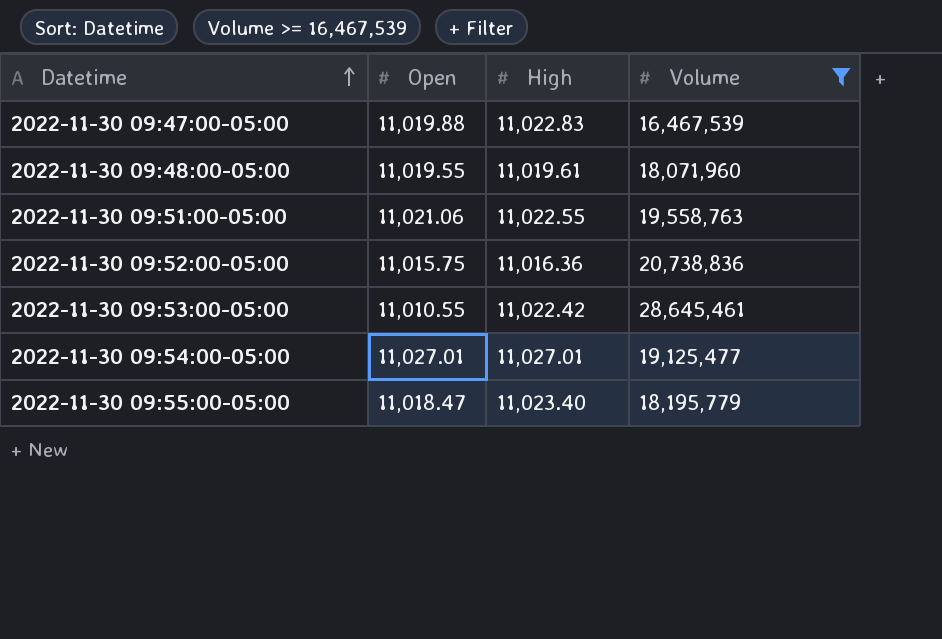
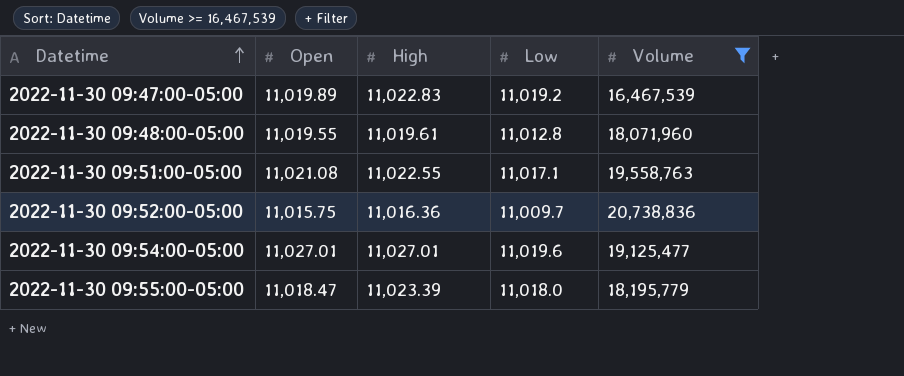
column Low | position: none -> 4
row 2022-11-30 09:53:00-05:00: 11,010.55 | 11,022.42 | 28,645,461 -> none
2022-11-30 09:47:00-05:00 | Open: 11,019.88 -> 11,019.89
2022-11-30 09:51:00-05:00 | Open: 11,021.06 -> 11,021.08
2022-11-30 09:55:00-05:00 | High: 11,023.40 -> 11,023.39

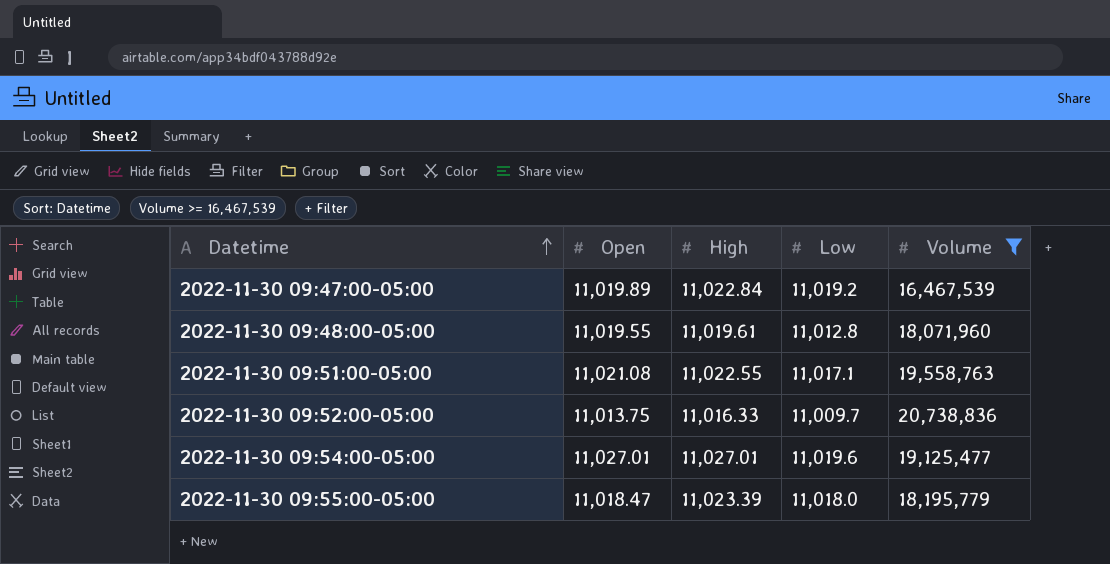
2022-11-30 09:47:00-05:00 | High: 11,022.83 -> 11,022.84
2022-11-30 09:52:00-05:00 | Open: 11,015.75 -> 11,013.75
2022-11-30 09:52:00-05:00 | High: 11,016.36 -> 11,016.33

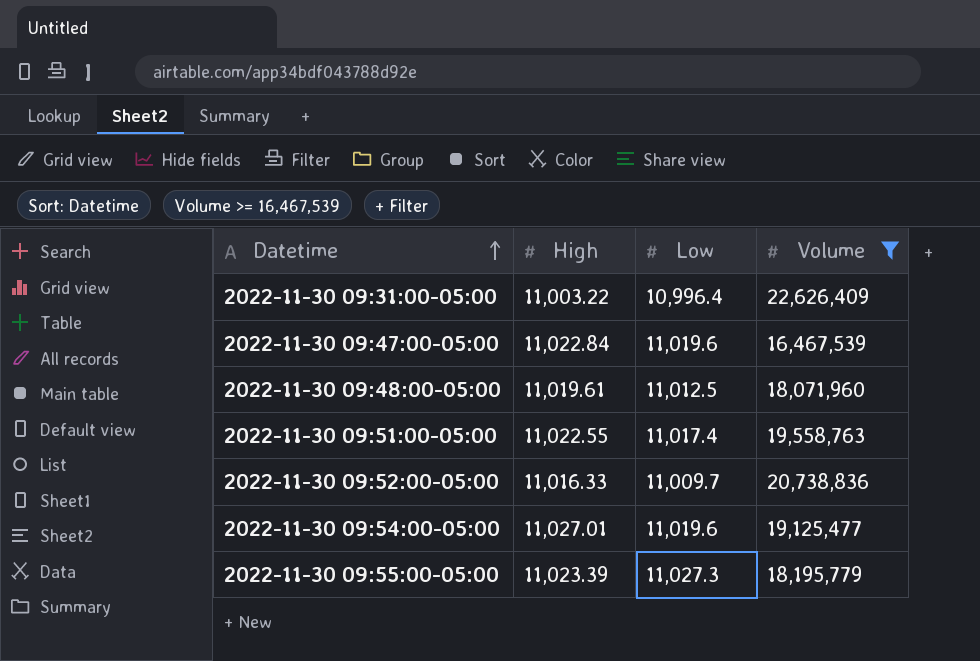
column Open | position: 2 -> none
row 2022-11-30 09:31:00-05:00: none -> 11,003.22 | 10,996.4 | 22,626,409
2022-11-30 09:47:00-05:00 | Low: 11,019.2 -> 11,019.6
2022-11-30 09:48:00-05:00 | Low: 11,012.8 -> 11,012.5
2022-11-30 09:51:00-05:00 | Low: 11,017.1 -> 11,017.4
2022-11-30 09:55:00-05:00 | Low: 11,018.0 -> 11,027.3

